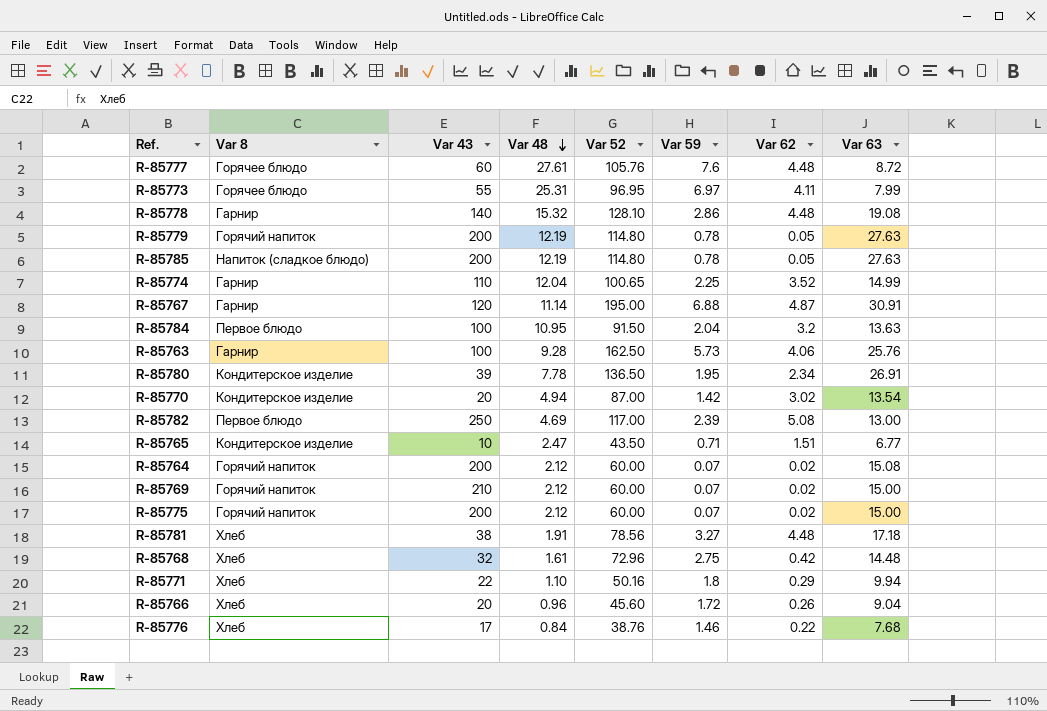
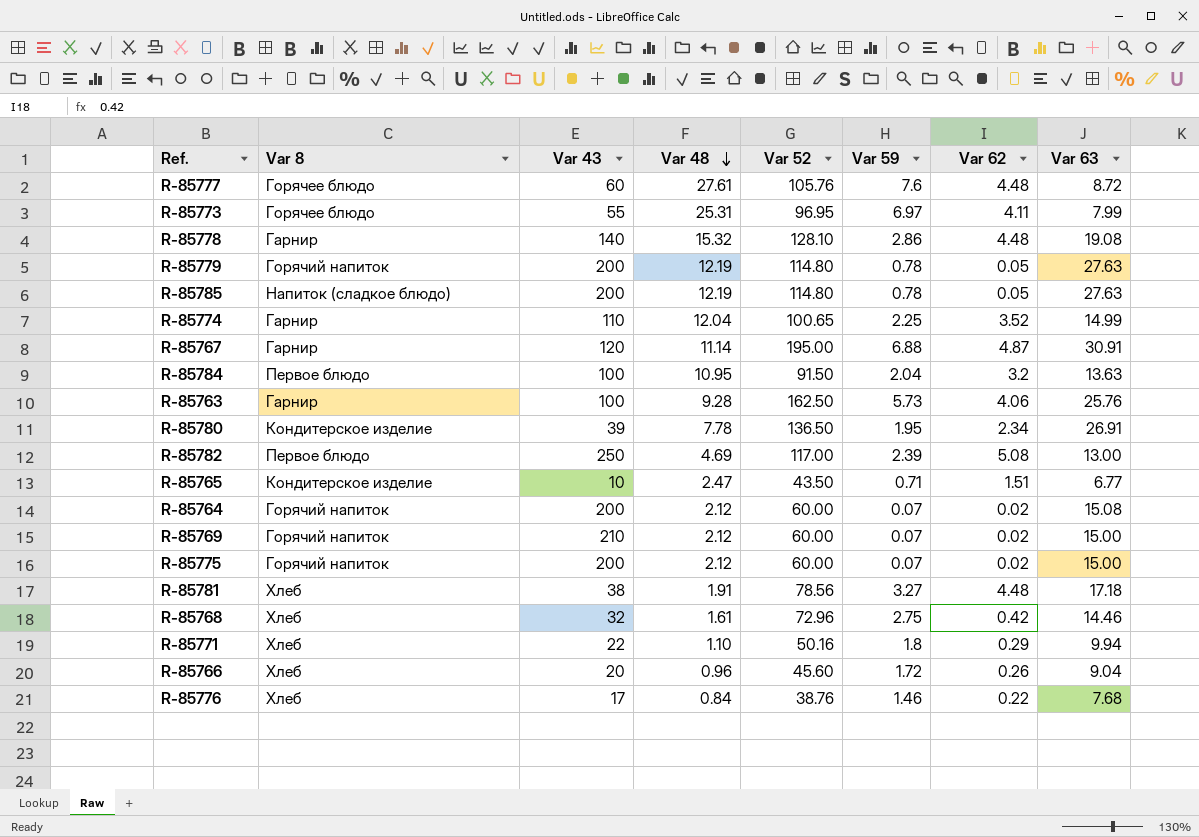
row R-85770: Кондитерское изделие | 20 | 4.94 | 87.00 | 1.42 | 3.02 | 13.54 -> none
R-85768 | Var 63: 14.48 -> 14.46

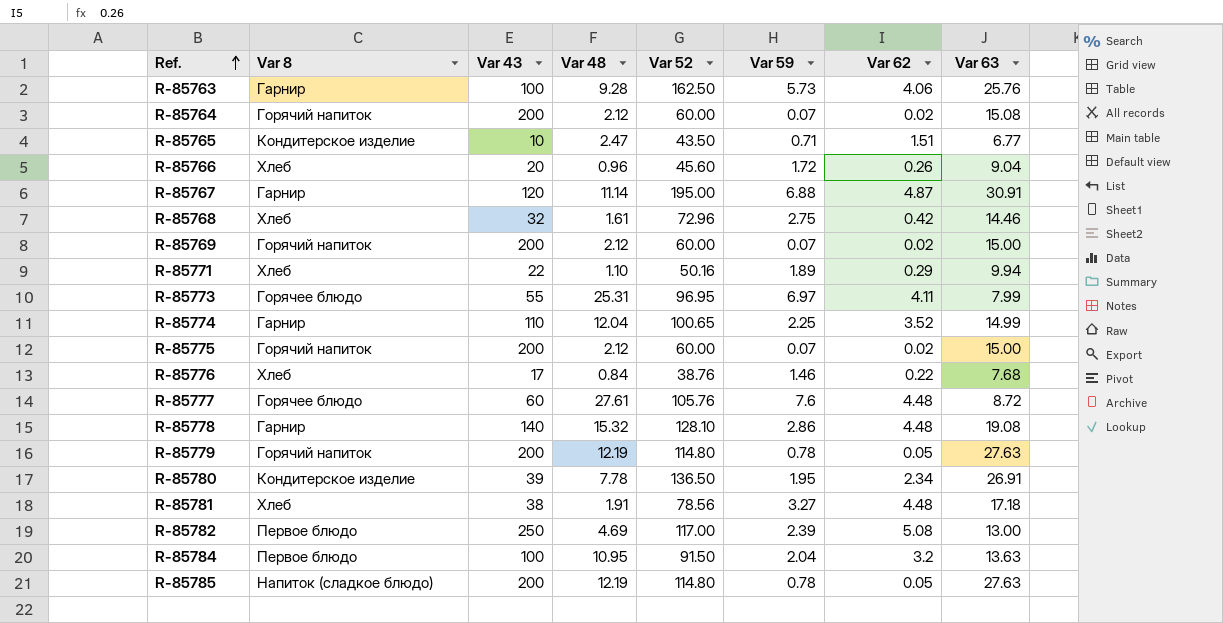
row order: Var 48 descending -> Ref. ascending
R-85769 | Var 43: 210 -> 200
R-85771 | Var 59: 1.8 -> 1.89

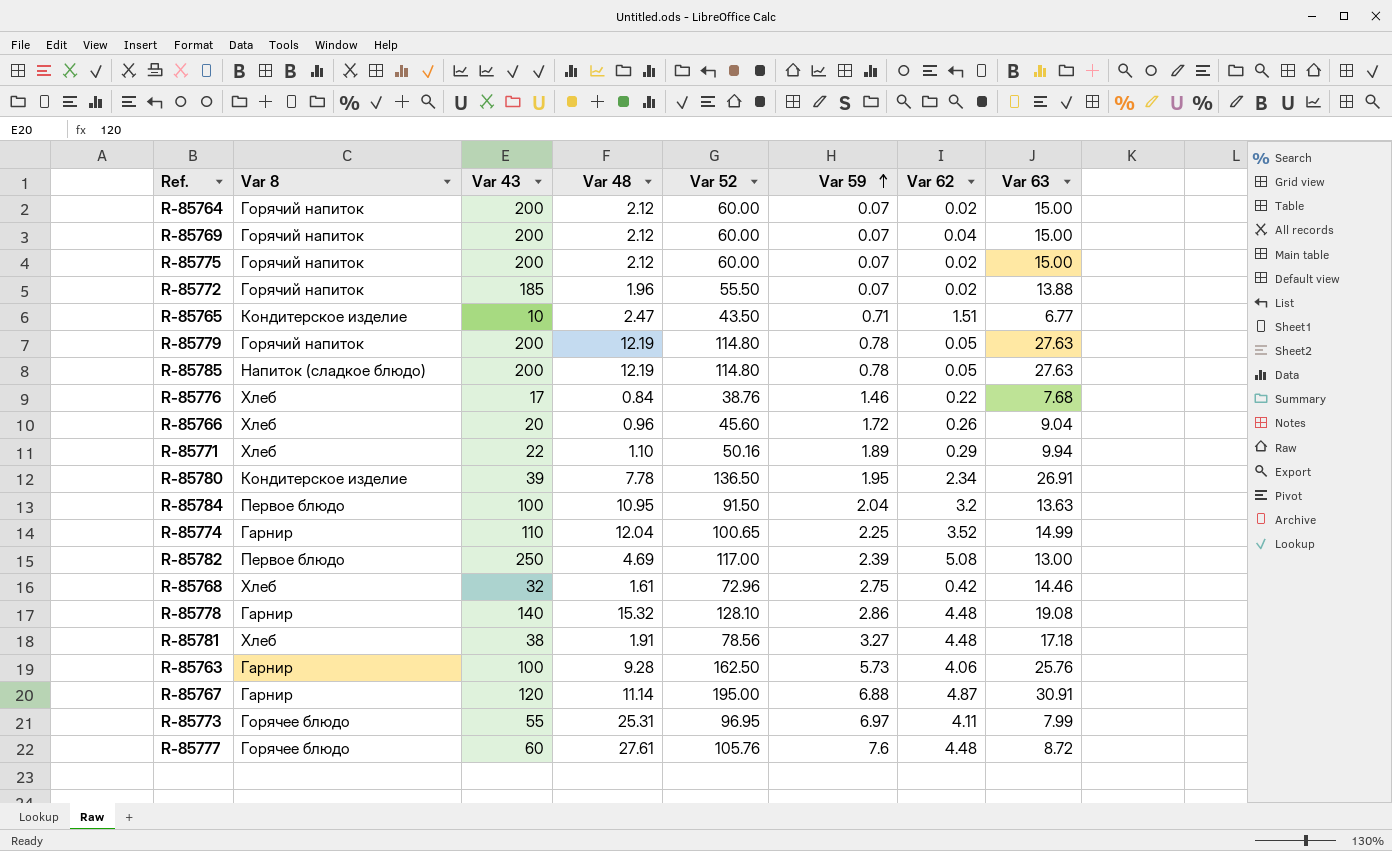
row order: Ref. ascending -> Var 59 ascending
R-85764 | Var 63: 15.08 -> 15.00
R-85769 | Var 62: 0.02 -> 0.04
row R-85772: none -> Горячий напиток | 185 | 1.96 | 55.50 | 0.07 | 0.02 | 13.88

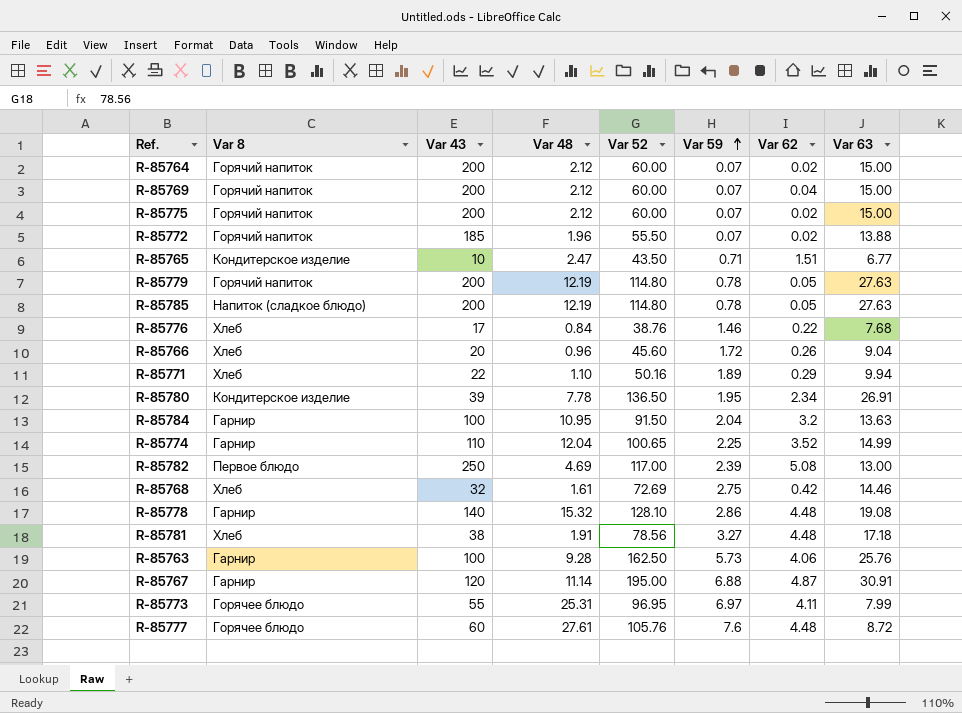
R-85784 | Var 8: Первое блюдо -> Гарнир
R-85768 | Var 52: 72.96 -> 72.69

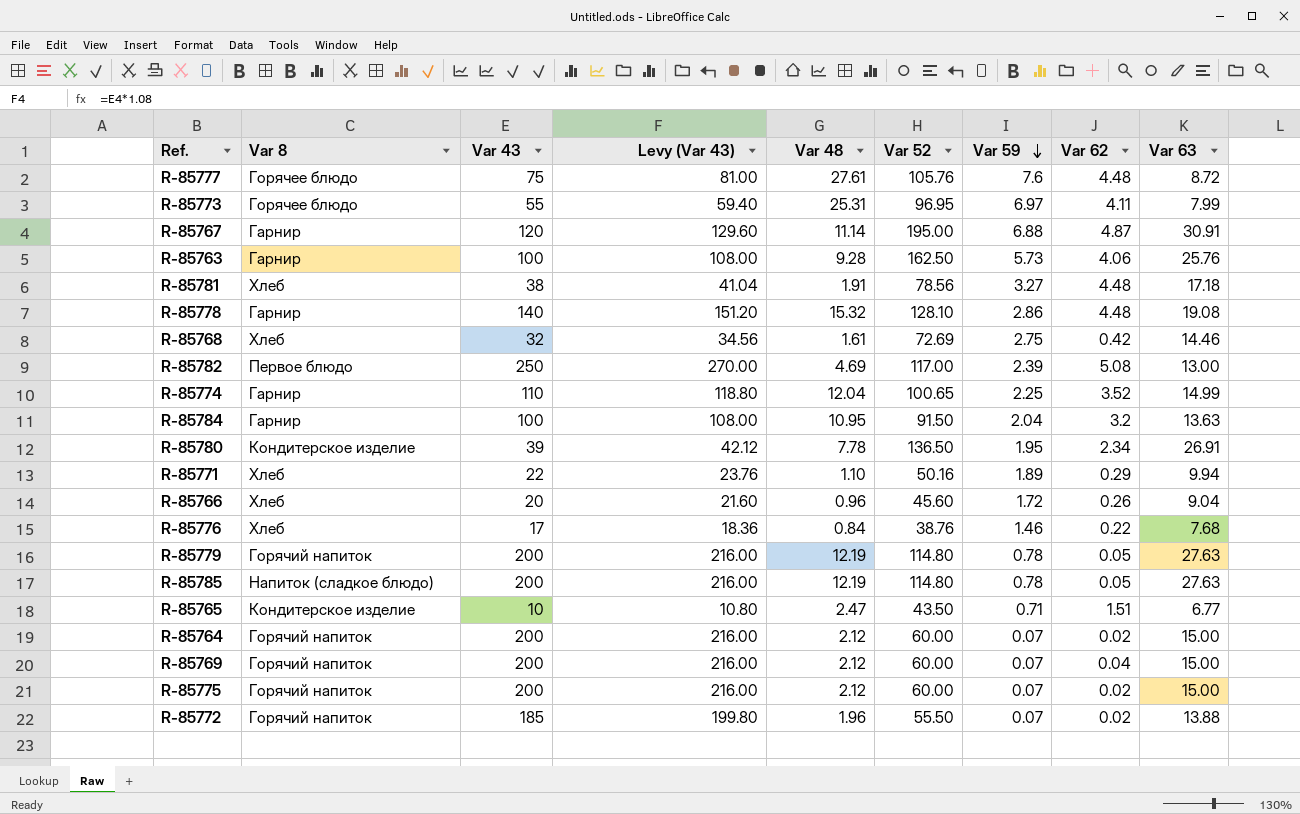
row order: Var 59 ascending -> Var 59 descending
column Levy (Var 43) | formula: none -> [Var 43] * 1.08
R-85777 | Var 43: 60 -> 75

